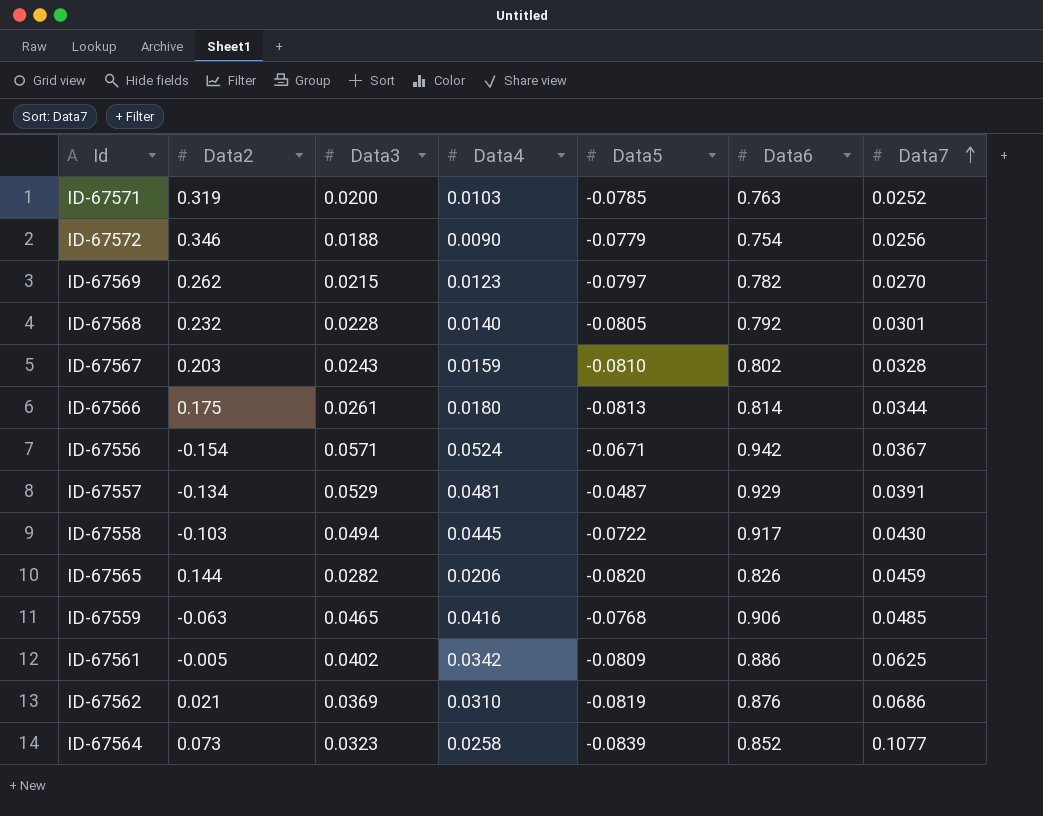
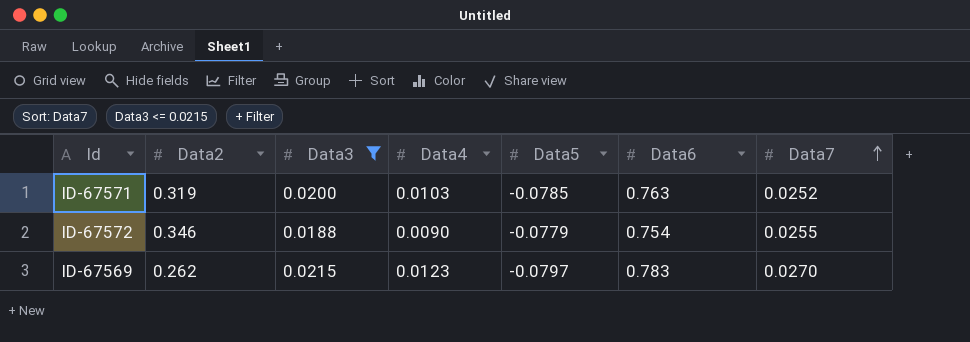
filter: none -> Data3 <= 0.0215
ID-67572 | Data7: 0.0256 -> 0.0255
ID-67569 | Data6: 0.782 -> 0.783

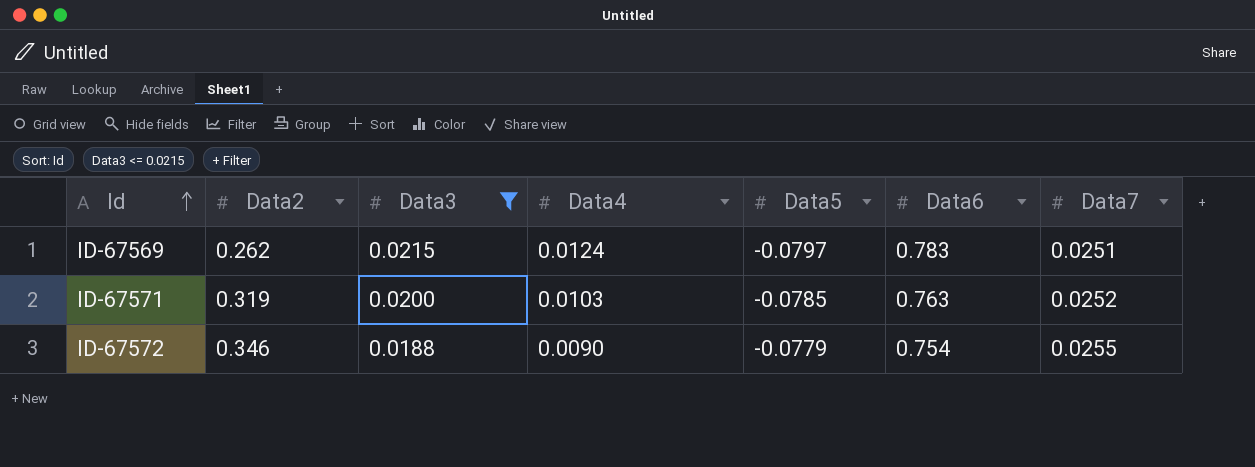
row order: Data7 ascending -> Id ascending
ID-67569 | Data4: 0.0123 -> 0.0124
ID-67569 | Data7: 0.0270 -> 0.0251

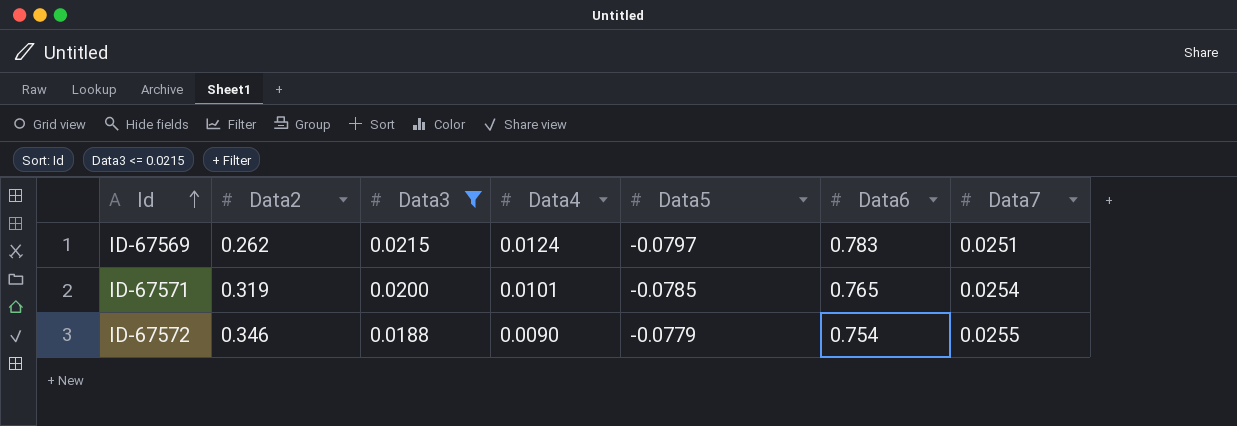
ID-67571 | Data4: 0.0103 -> 0.0101
ID-67571 | Data6: 0.763 -> 0.765
ID-67571 | Data7: 0.0252 -> 0.0254

